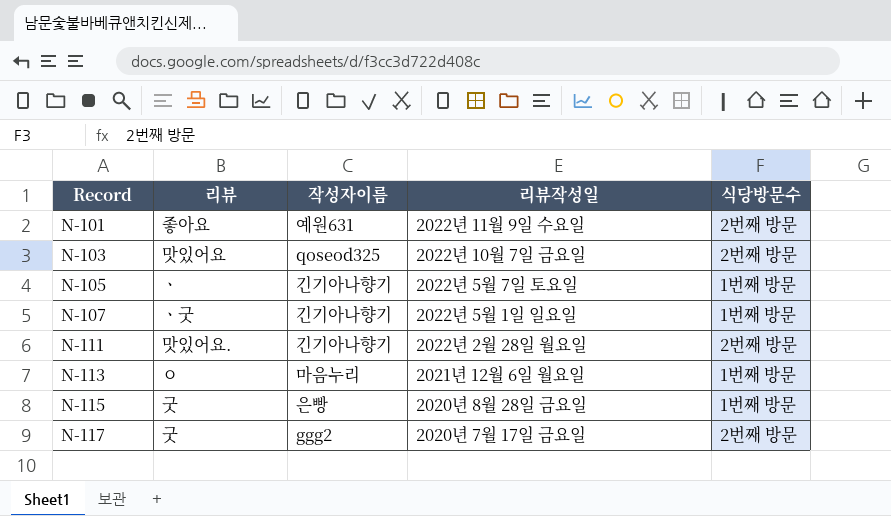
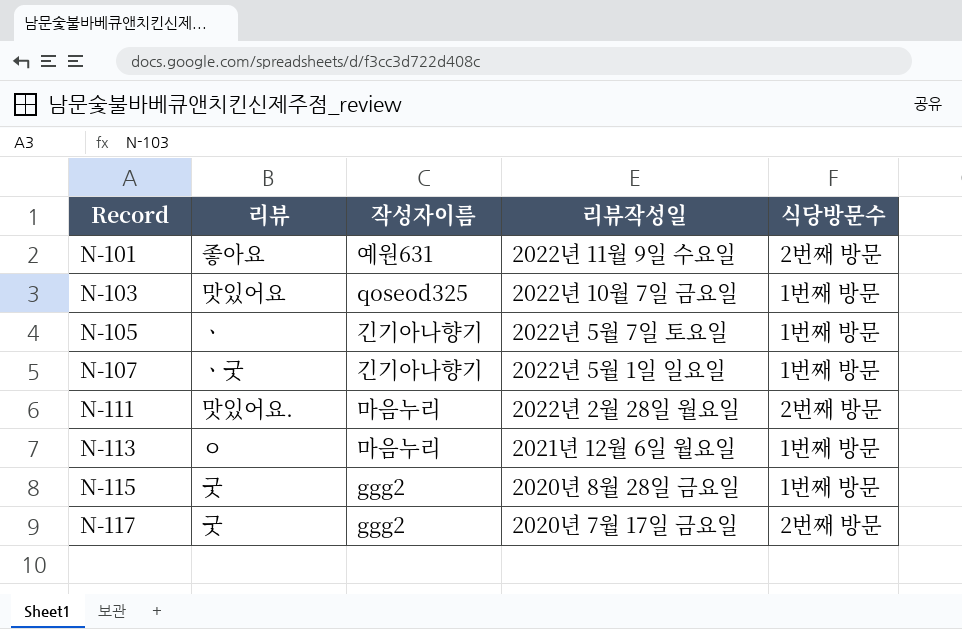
N-103 | 식당방문수: 2번째 방문 -> 1번째 방문
N-111 | 작성자이름: 긴기아나향기 -> 마음누리
N-115 | 작성자이름: 은빵 -> ggg2

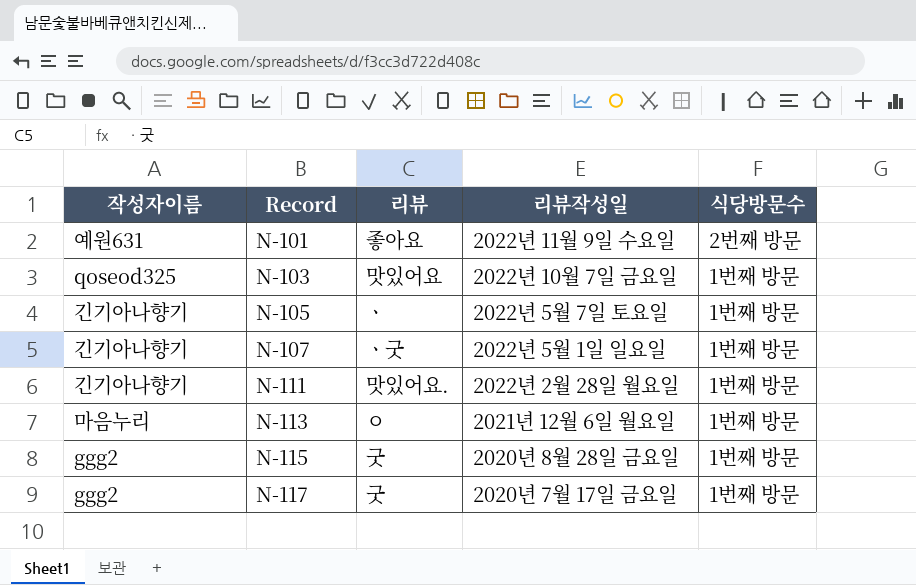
column 작성자이름 | position: 3 -> 1
N-111 | 작성자이름: 마음누리 -> 긴기아나향기
N-111 | 식당방문수: 2번째 방문 -> 1번째 방문
N-117 | 식당방문수: 2번째 방문 -> 1번째 방문

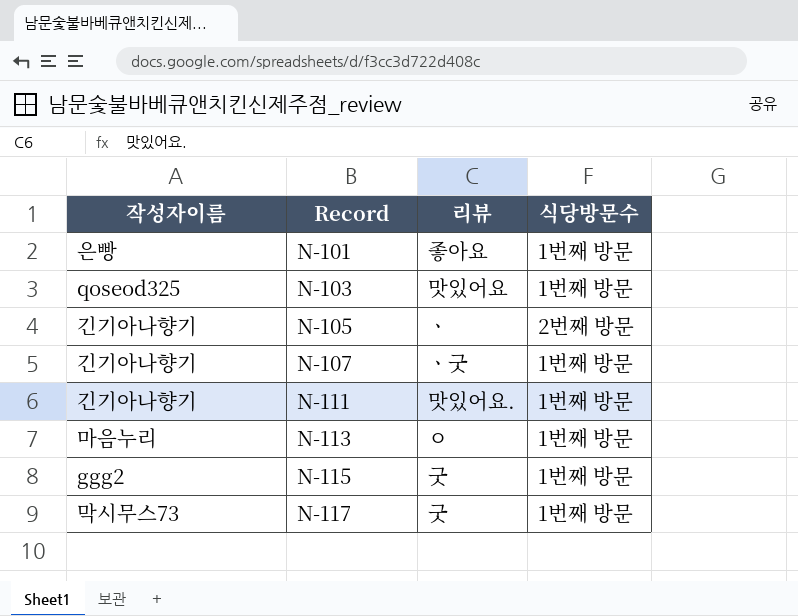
column 리뷰작성일 | position: 4 -> none
N-101 | 작성자이름: 예원631 -> 은빵
N-101 | 식당방문수: 2번째 방문 -> 1번째 방문
N-105 | 식당방문수: 1번째 방문 -> 2번째 방문
N-117 | 작성자이름: ggg2 -> 막시무스73

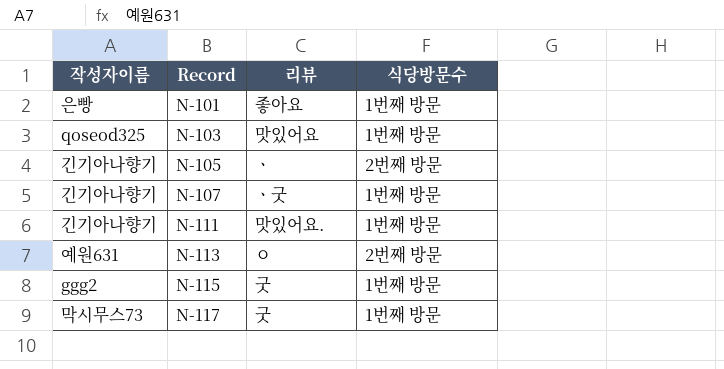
N-113 | 작성자이름: 마음누리 -> 예원631
N-113 | 식당방문수: 1번째 방문 -> 2번째 방문

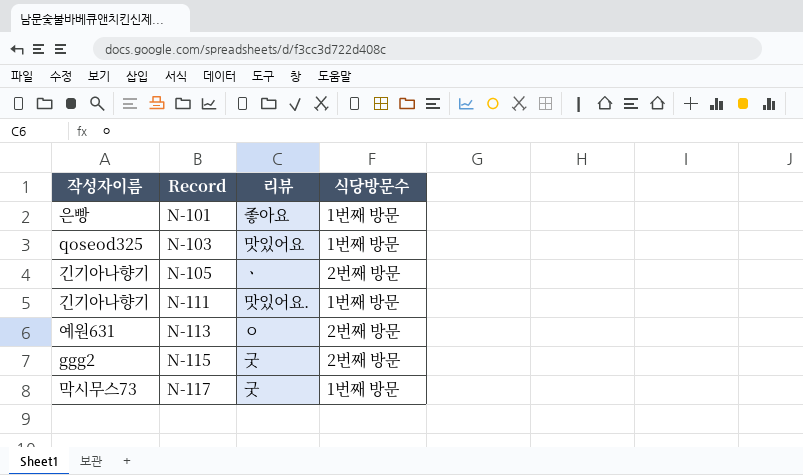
row N-107: 긴기아나향기 | ㆍ굿 | 1번째 방문 -> none
N-115 | 식당방문수: 1번째 방문 -> 2번째 방문

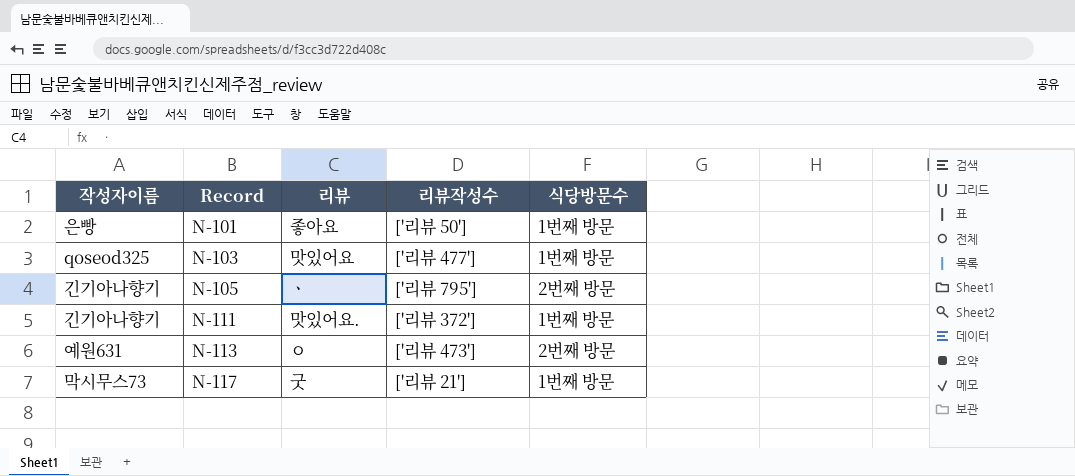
column 리뷰작성수 | position: none -> 4
row N-115: ggg2 | 굿 | 2번째 방문 -> none

